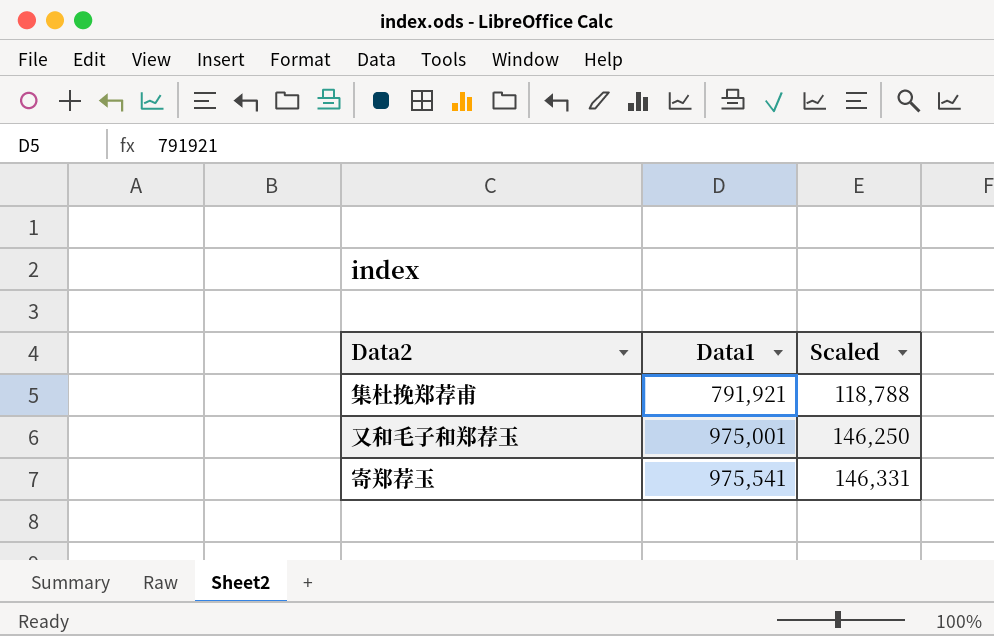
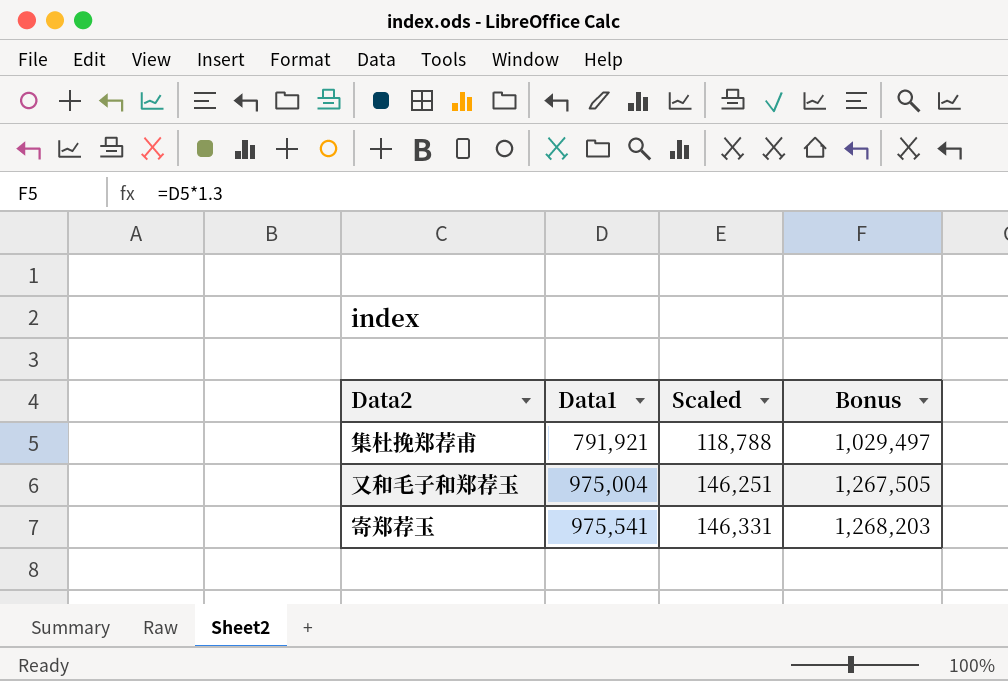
column Bonus | formula: none -> [Data1] * 1.3
又和毛子和郑荐玉 | Data1: 975,001 -> 975,004
又和毛子和郑荐玉 | Scaled: 146,250 -> 146,251

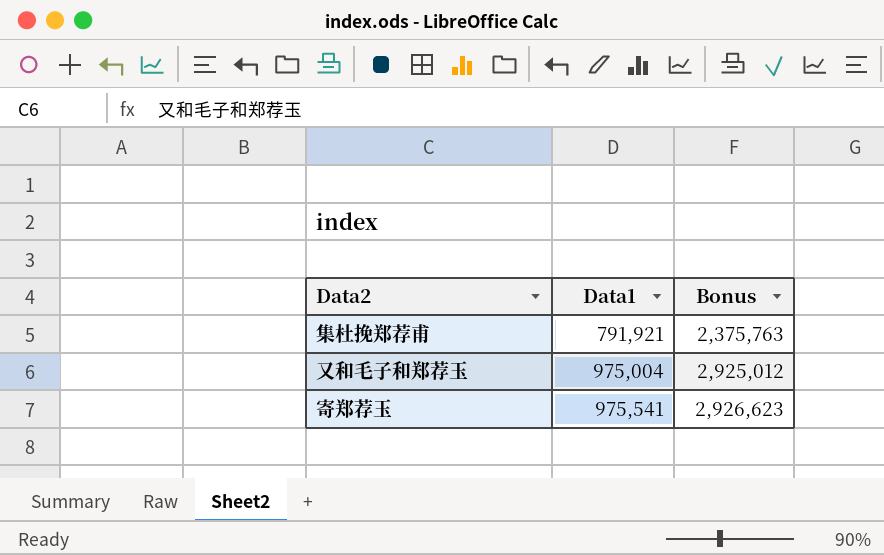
column Scaled | formula: [Data1] * 0.15 -> none
column Bonus | formula: [Data1] * 1.3 -> [Data1] * 3

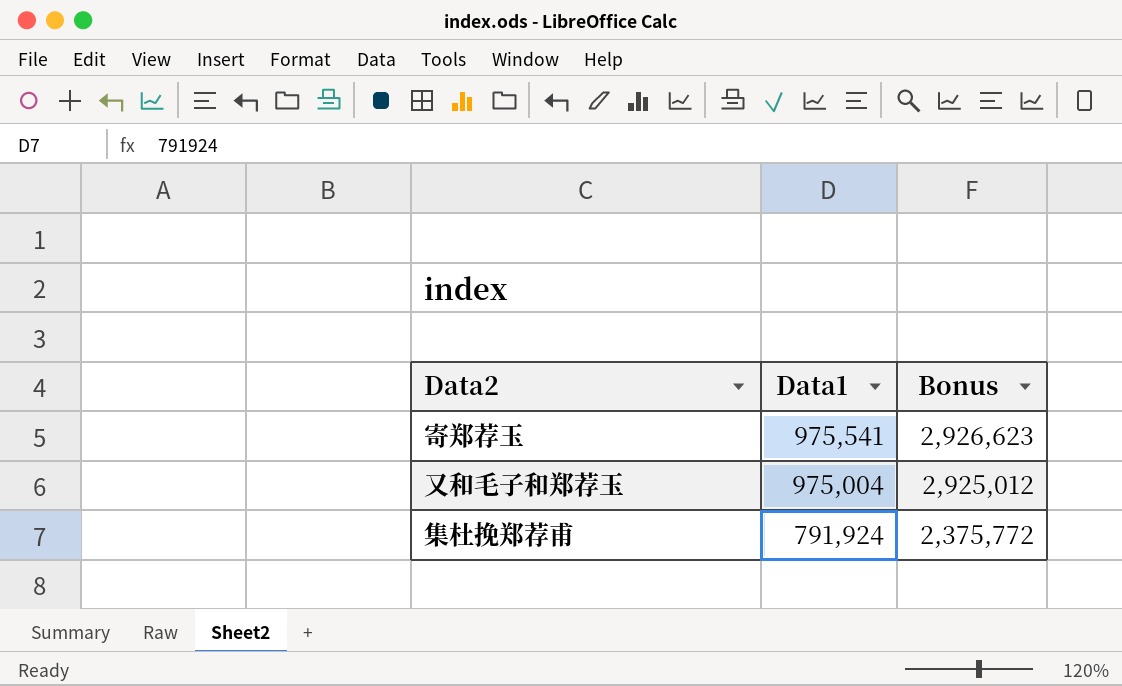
row order: Data1 ascending -> Data1 descending
集杜挽郑荐甫 | Data1: 791,921 -> 791,924
集杜挽郑荐甫 | Bonus: 2,375,763 -> 2,375,772

